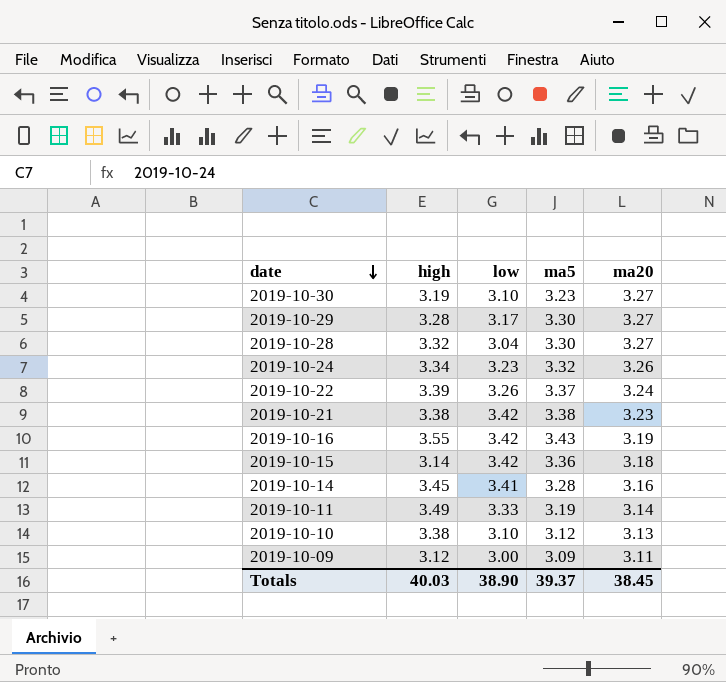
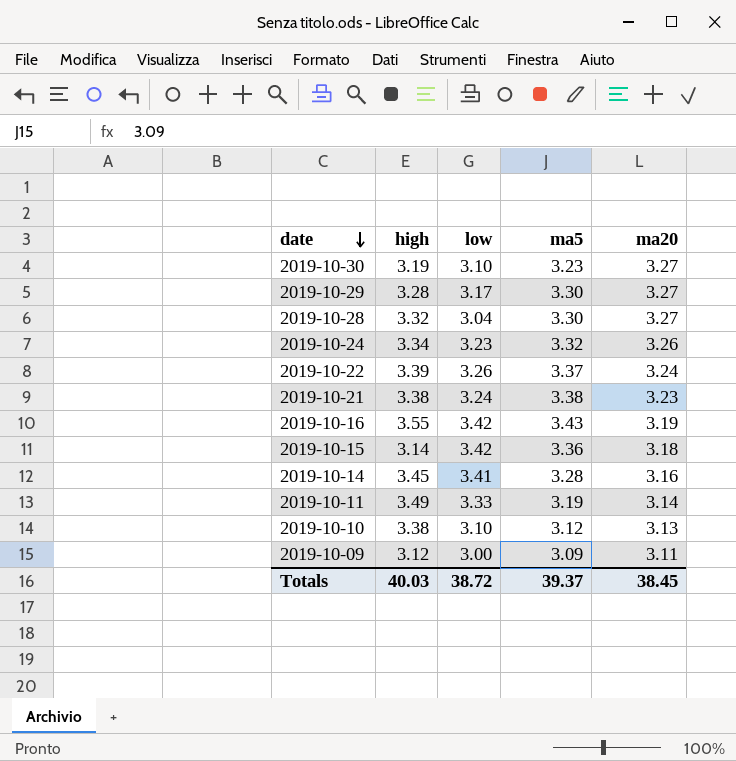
2019-10-21 | low: 3.42 -> 3.24
Totals | low: 38.90 -> 38.72

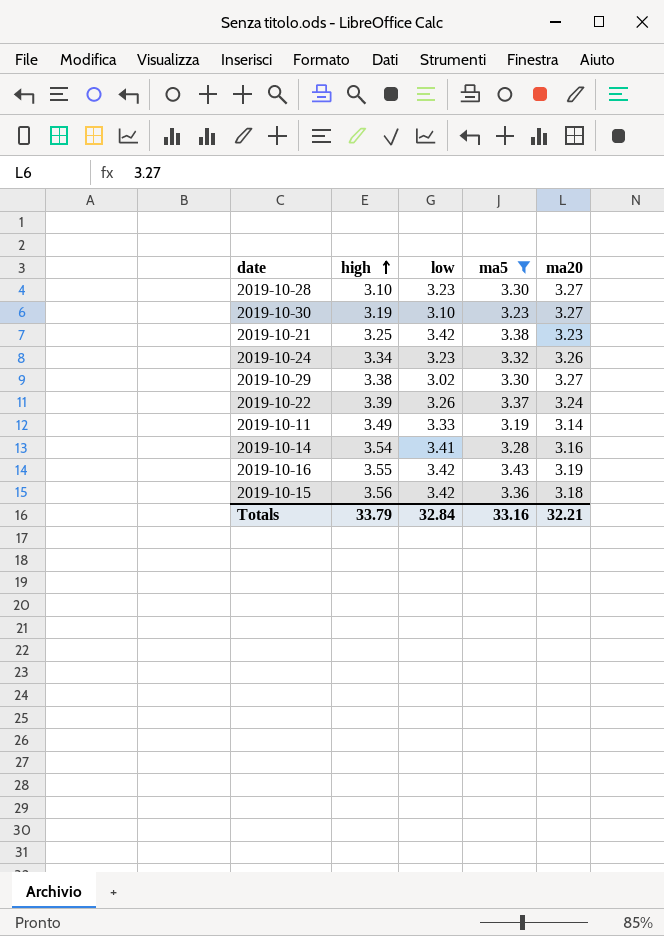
filter: none -> ma5 >= 3.19
row order: date descending -> high ascending
2019-10-28 | high: 3.32 -> 3.10
2019-10-28 | low: 3.04 -> 3.23
2019-10-21 | high: 3.38 -> 3.25
2019-10-21 | low: 3.24 -> 3.42
2019-10-29 | high: 3.28 -> 3.38
2019-10-29 | low: 3.17 -> 3.02
2019-10-14 | high: 3.45 -> 3.54
2019-10-15 | high: 3.14 -> 3.56
Totals | high: 40.03 -> 33.79
Totals | low: 38.72 -> 32.84
Totals | ma5: 39.37 -> 33.16
Totals | ma20: 38.45 -> 32.21

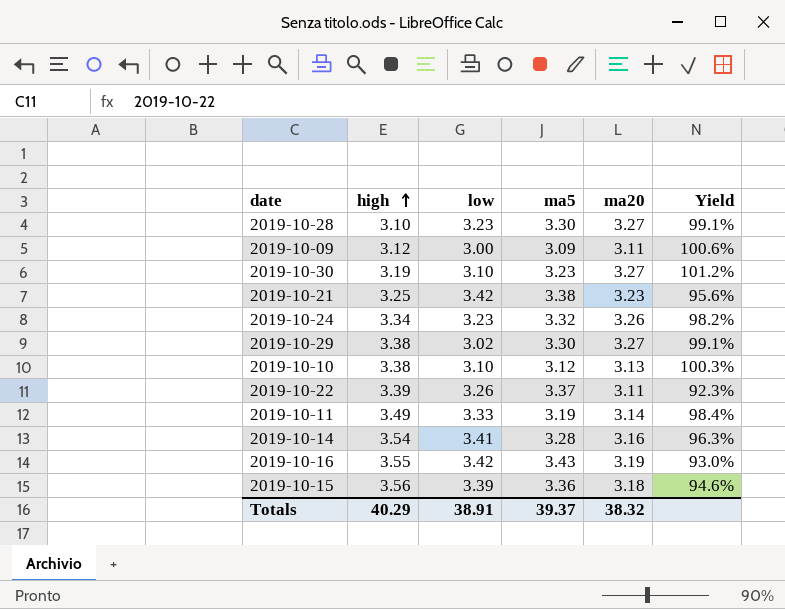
filter: ma5 >= 3.19 -> none
column Yield | formula: none -> [ma20] / [ma5]
2019-10-22 | ma20: 3.24 -> 3.11
2019-10-15 | low: 3.42 -> 3.39
Totals | high: 33.79 -> 40.29
Totals | low: 32.84 -> 38.91
Totals | ma5: 33.16 -> 39.37
Totals | ma20: 32.21 -> 38.32

